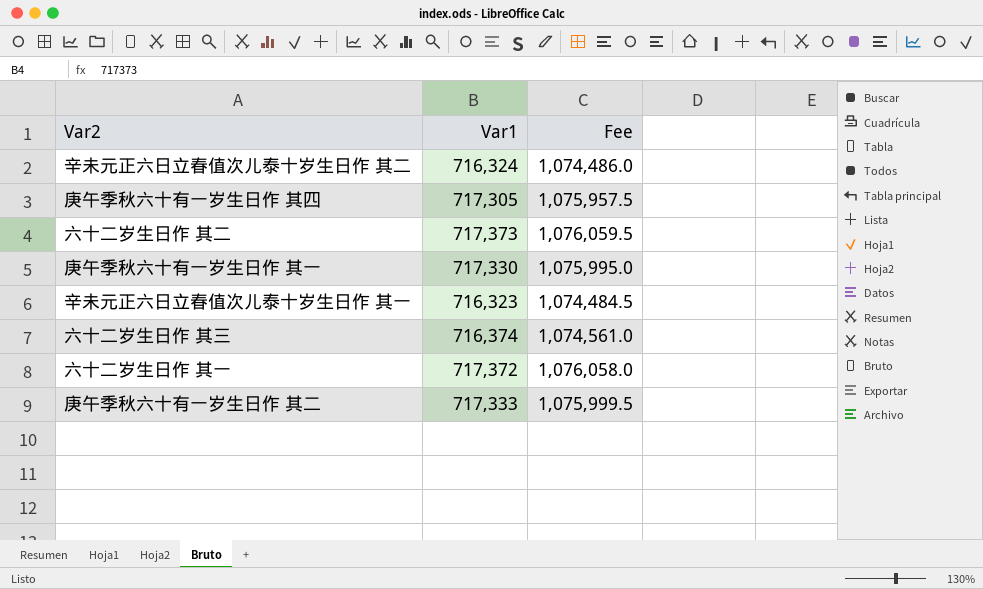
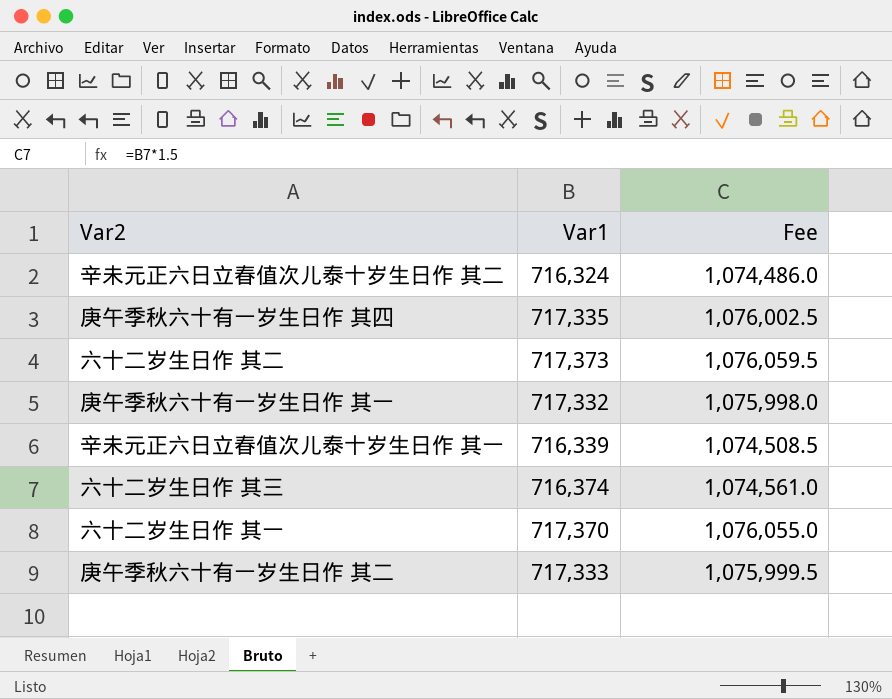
庚午季秋六十有一岁生日作 其四 | Var1: 717,305 -> 717,335
庚午季秋六十有一岁生日作 其四 | Fee: 1,075,957.5 -> 1,076,002.5
庚午季秋六十有一岁生日作 其一 | Var1: 717,330 -> 717,332
庚午季秋六十有一岁生日作 其一 | Fee: 1,075,995.0 -> 1,075,998.0
辛未元正六日立春值次儿泰十岁生日作 其一 | Var1: 716,323 -> 716,339
辛未元正六日立春值次儿泰十岁生日作 其一 | Fee: 1,074,484.5 -> 1,074,508.5
六十二岁生日作 其一 | Var1: 717,372 -> 717,370
六十二岁生日作 其一 | Fee: 1,076,058.0 -> 1,076,055.0

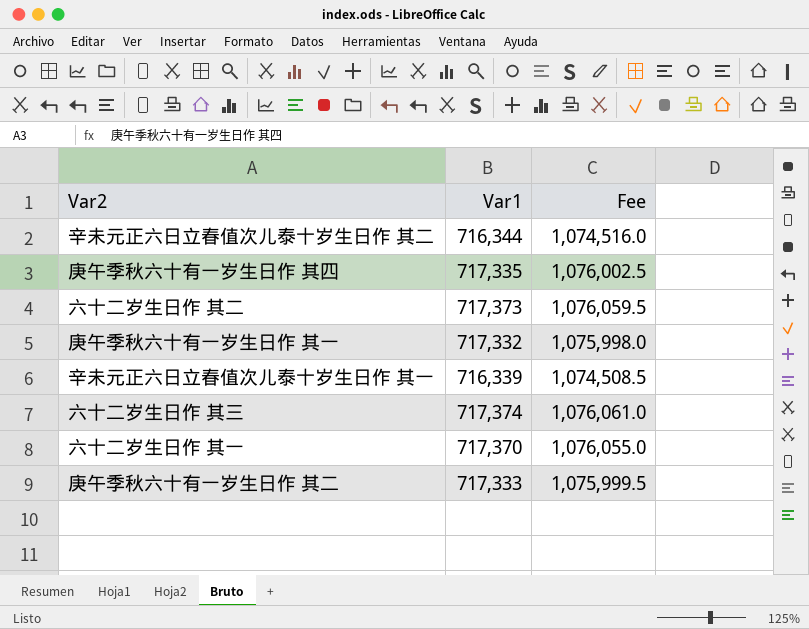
辛未元正六日立春值次儿泰十岁生日作 其二 | Var1: 716,324 -> 716,344
辛未元正六日立春值次儿泰十岁生日作 其二 | Fee: 1,074,486.0 -> 1,074,516.0
六十二岁生日作 其三 | Var1: 716,374 -> 717,374
六十二岁生日作 其三 | Fee: 1,074,561.0 -> 1,076,061.0

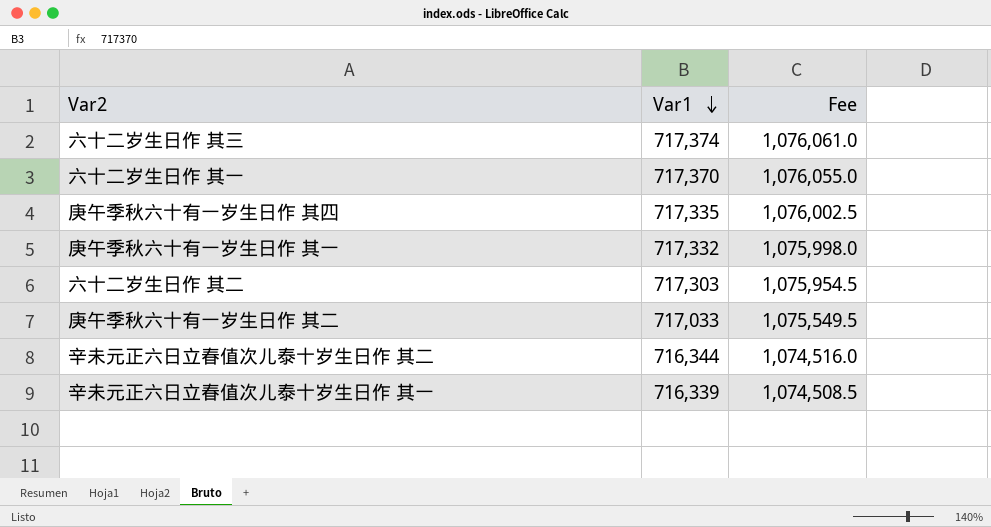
row order: none -> Var1 descending
六十二岁生日作 其二 | Var1: 717,373 -> 717,303
六十二岁生日作 其二 | Fee: 1,076,059.5 -> 1,075,954.5
庚午季秋六十有一岁生日作 其二 | Var1: 717,333 -> 717,033
庚午季秋六十有一岁生日作 其二 | Fee: 1,075,999.5 -> 1,075,549.5

